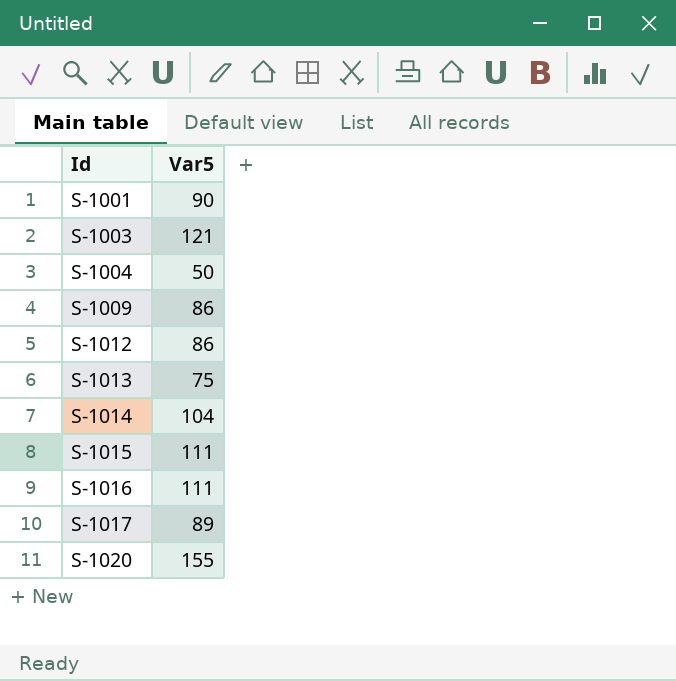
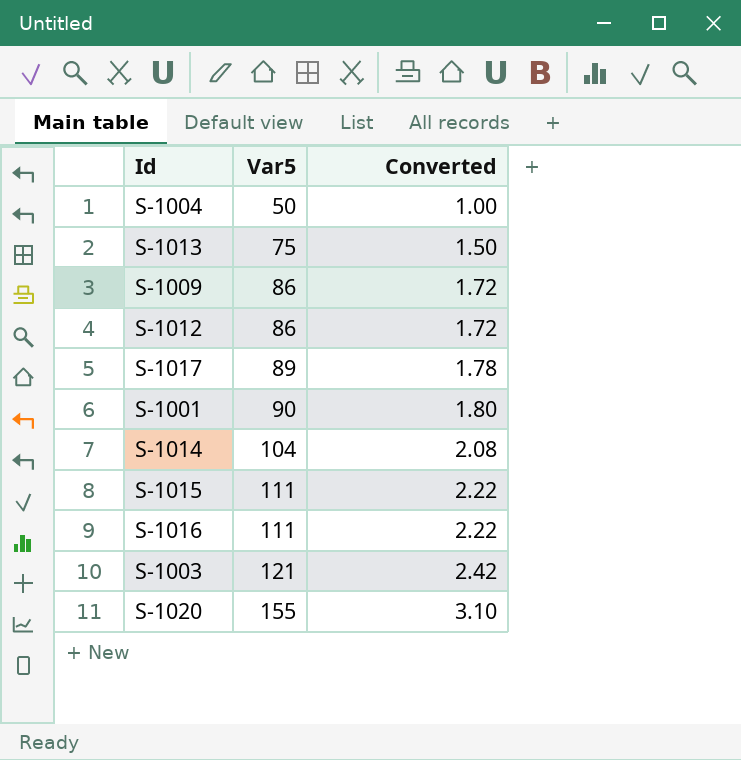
row order: Id ascending -> Var5 ascending
column Converted | formula: none -> [Var5] * 0.02

